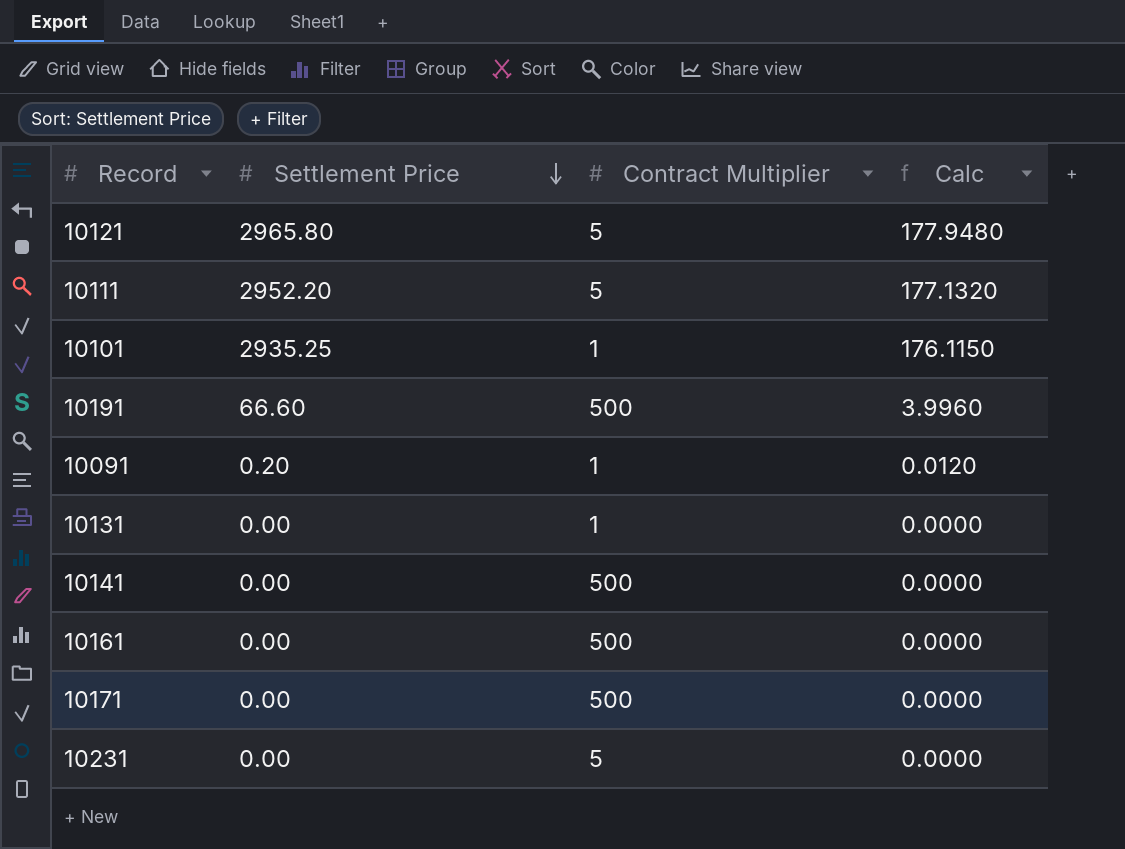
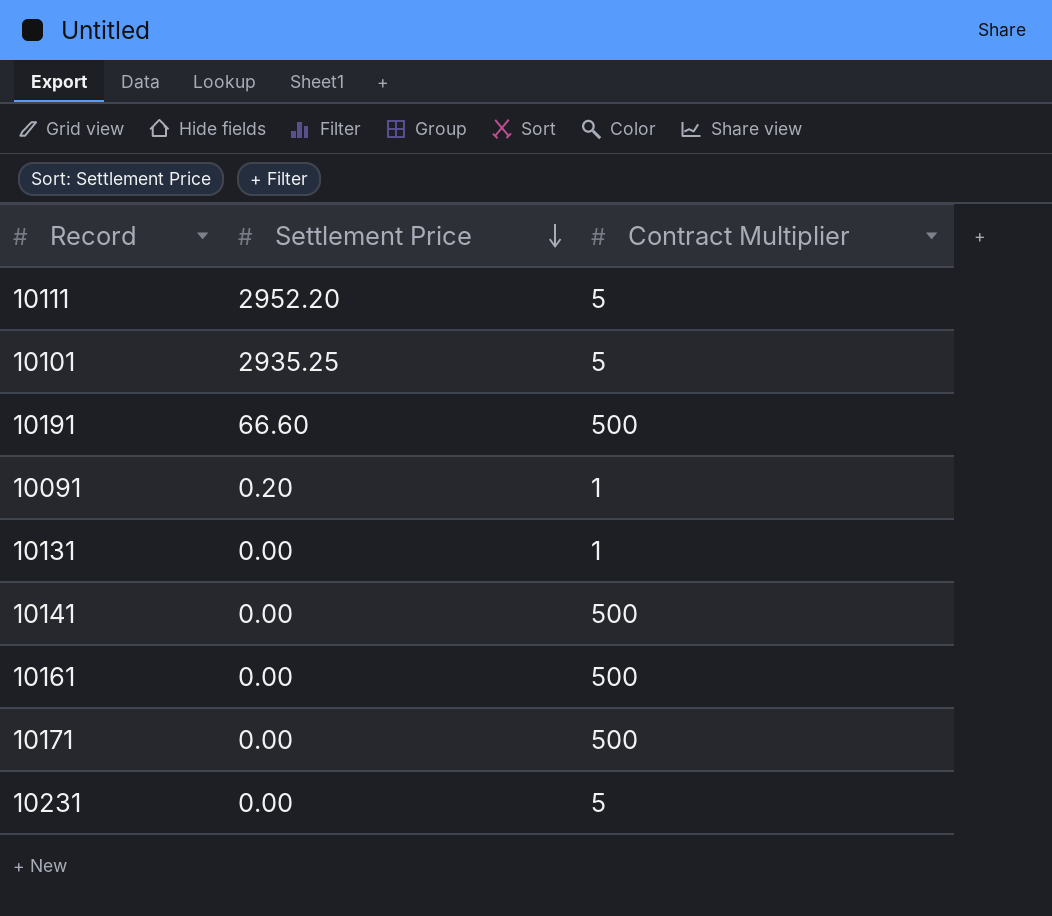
column Calc | formula: [Settlement Price] * 0.06 -> none
row 10121: 2965.80 | 5 | 177.9480 -> none
10101 | Contract Multiplier: 1 -> 5

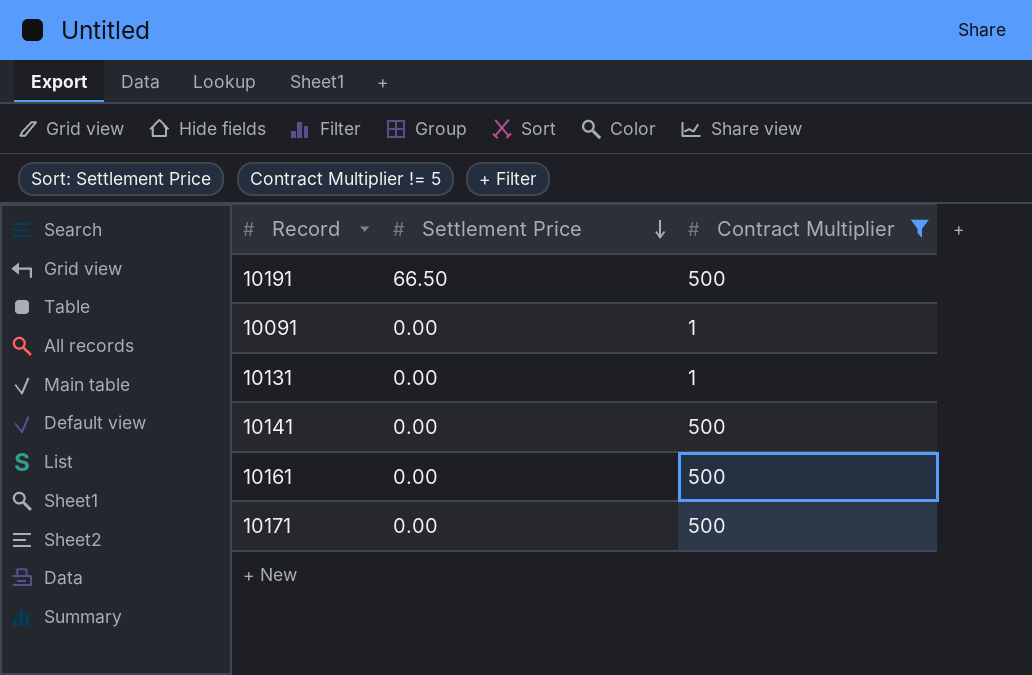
filter: none -> Contract Multiplier != 5
10191 | Settlement Price: 66.60 -> 66.50
10091 | Settlement Price: 0.20 -> 0.00

